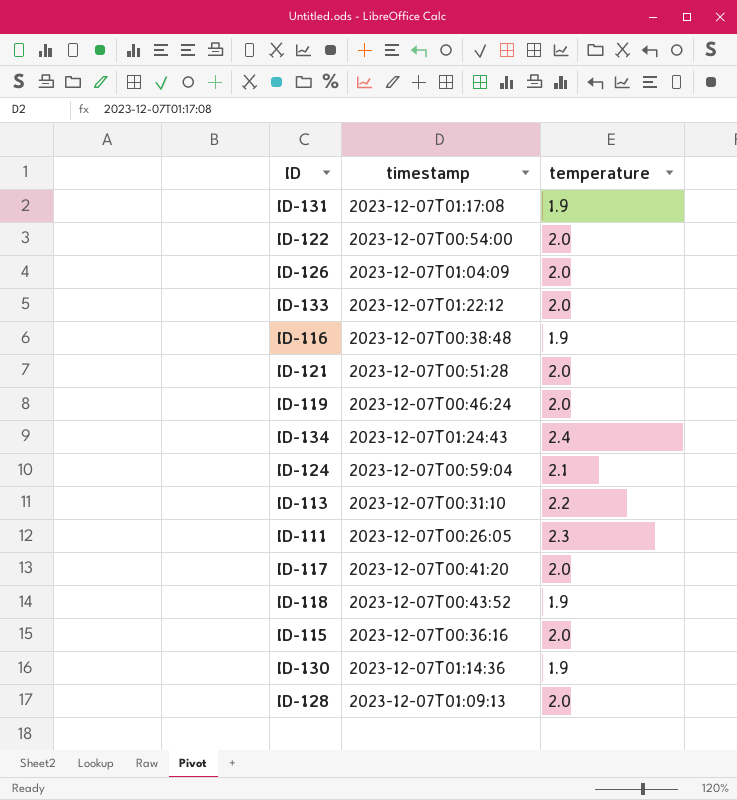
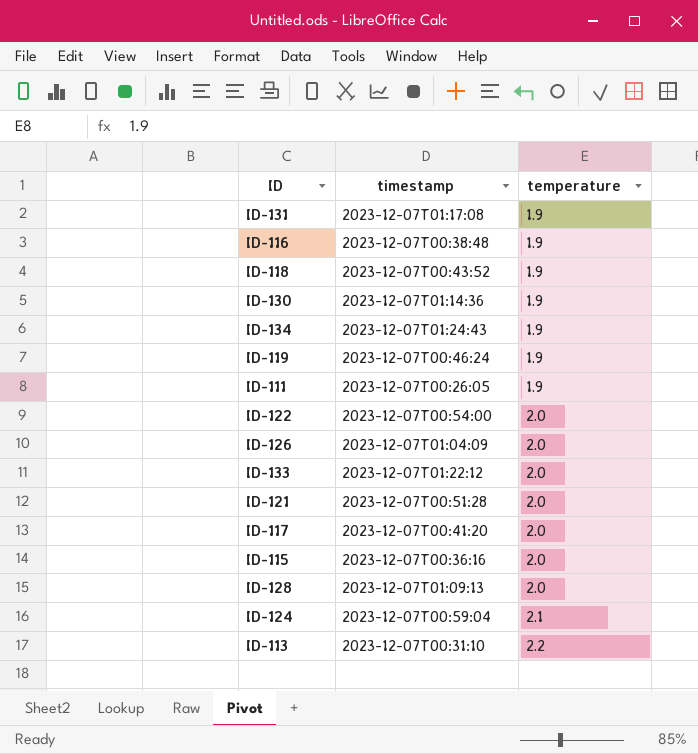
row order: none -> temperature ascending
ID-134 | temperature: 2.4 -> 1.9
ID-119 | temperature: 2.0 -> 1.9
ID-111 | temperature: 2.3 -> 1.9

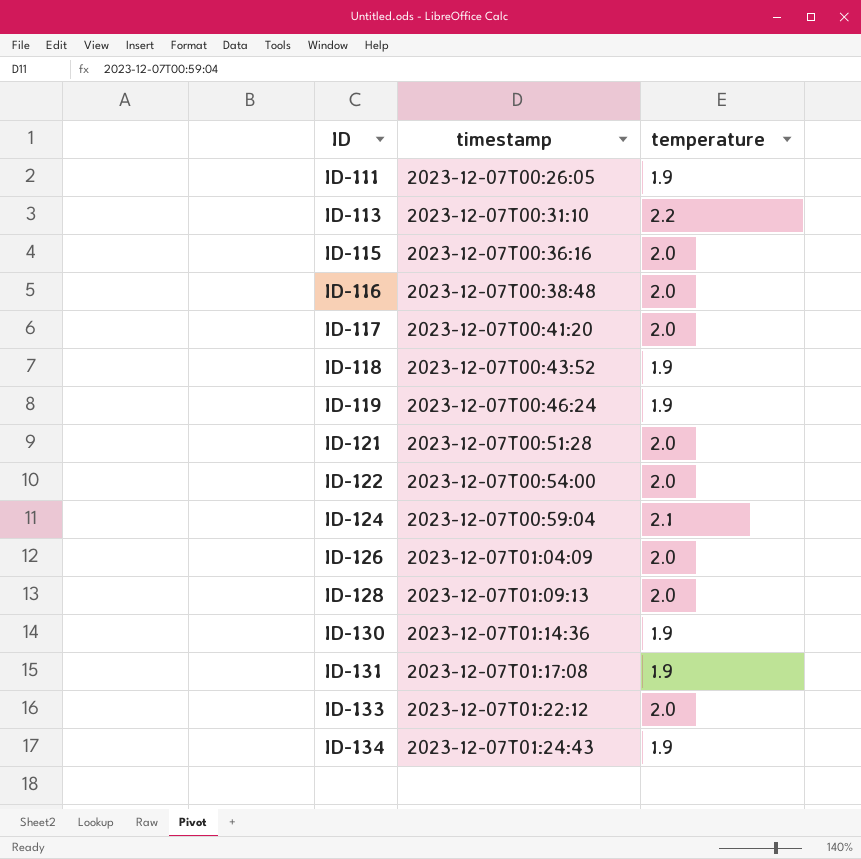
row order: temperature ascending -> ID ascending
ID-116 | temperature: 1.9 -> 2.0

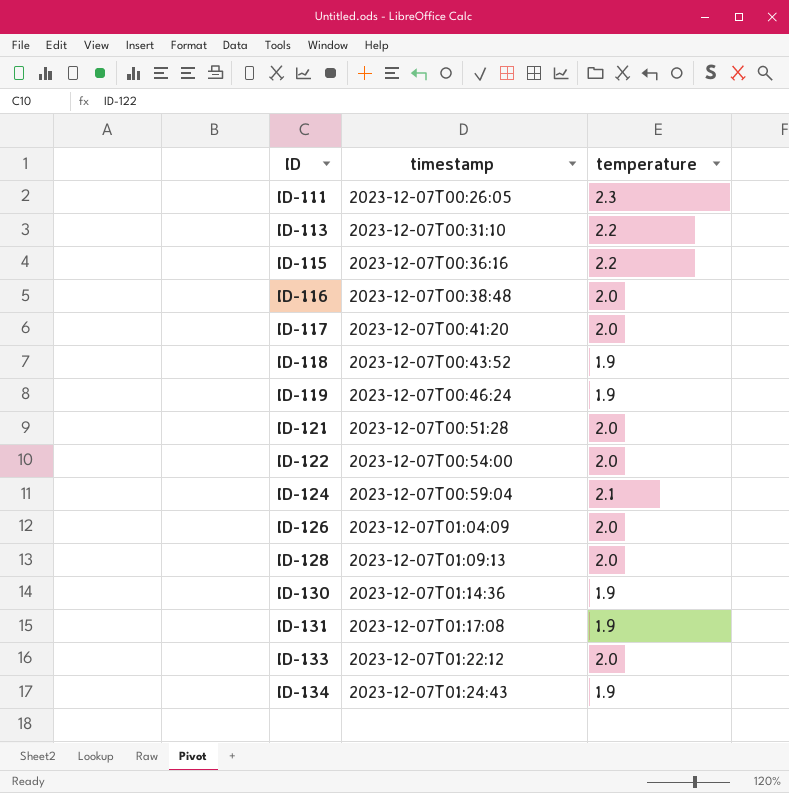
ID-111 | temperature: 1.9 -> 2.3
ID-115 | temperature: 2.0 -> 2.2

